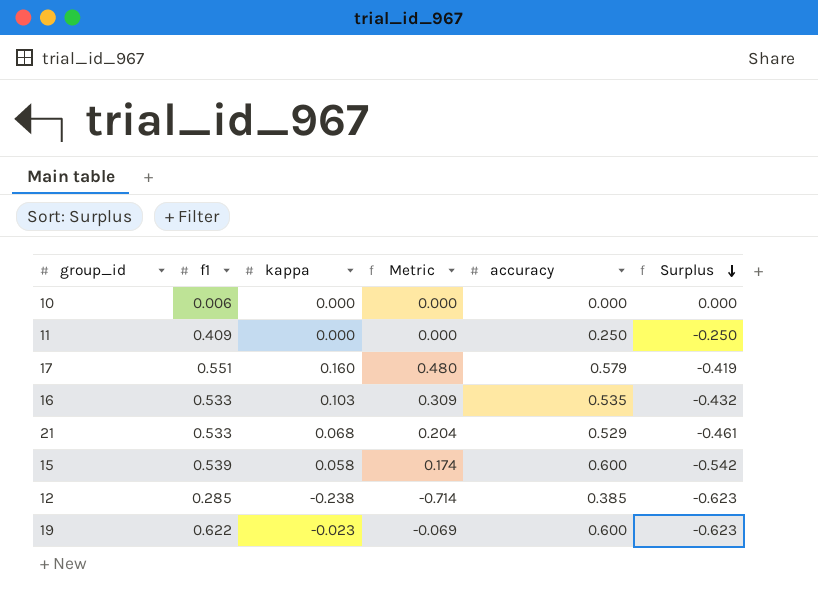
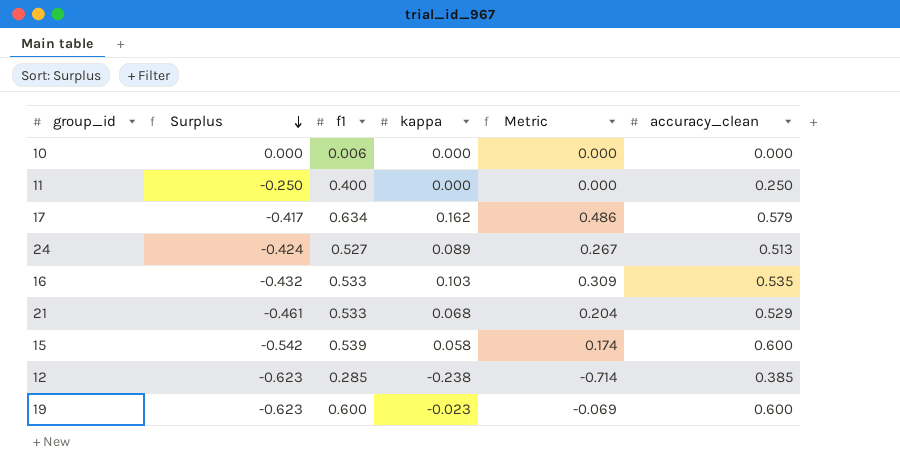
column Surplus | position: 6 -> 2
column name: accuracy -> accuracy_clean
11 | f1: 0.409 -> 0.400
17 | Surplus: -0.419 -> -0.417
17 | f1: 0.551 -> 0.634
17 | kappa: 0.160 -> 0.162
17 | Metric: 0.480 -> 0.486
row 24: none -> -0.424 | 0.527 | 0.089 | 0.267 | 0.513
19 | f1: 0.622 -> 0.600

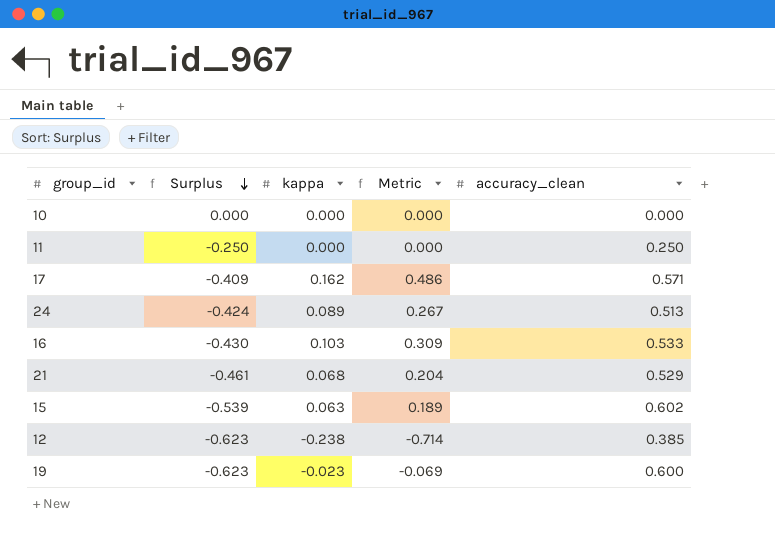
column f1 | position: 3 -> none
17 | Surplus: -0.417 -> -0.409
17 | accuracy_clean: 0.579 -> 0.571
16 | Surplus: -0.432 -> -0.430
16 | accuracy_clean: 0.535 -> 0.533
15 | Surplus: -0.542 -> -0.539
15 | kappa: 0.058 -> 0.063
15 | Metric: 0.174 -> 0.189
15 | accuracy_clean: 0.600 -> 0.602

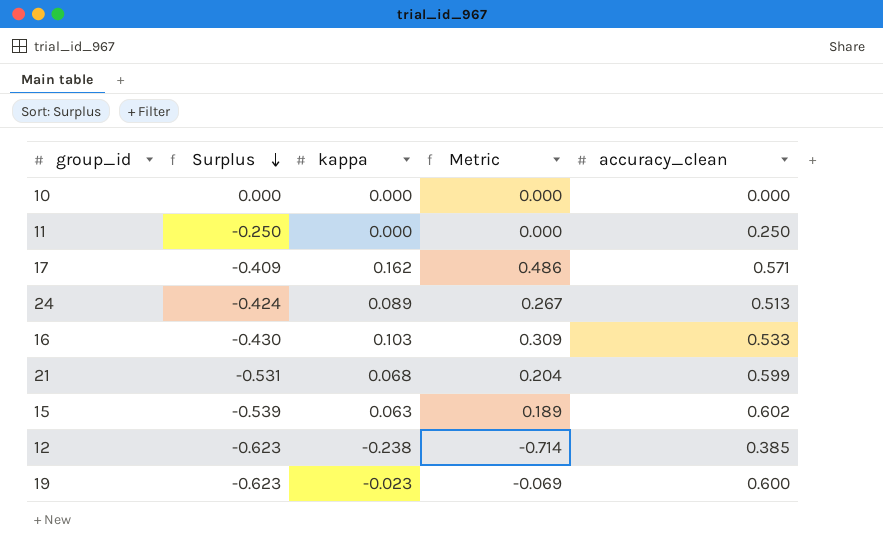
21 | Surplus: -0.461 -> -0.531
21 | accuracy_clean: 0.529 -> 0.599

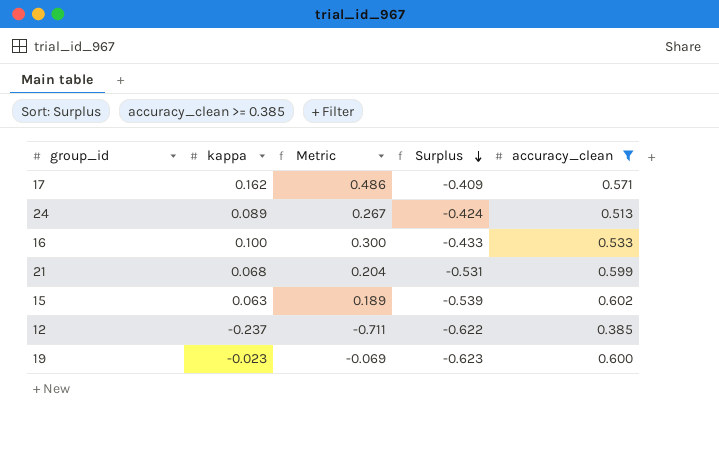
filter: none -> accuracy_clean >= 0.385
column Surplus | position: 2 -> 4
16 | kappa: 0.103 -> 0.100
16 | Metric: 0.309 -> 0.300
16 | Surplus: -0.430 -> -0.433
12 | kappa: -0.238 -> -0.237
12 | Metric: -0.714 -> -0.711
12 | Surplus: -0.623 -> -0.622

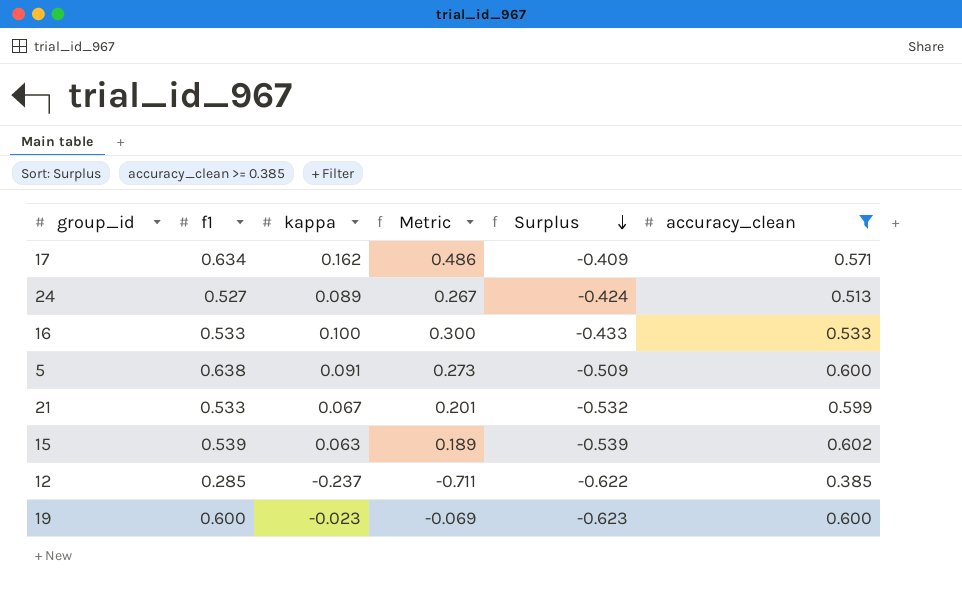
column f1 | position: none -> 2
row 5: none -> 0.638 | 0.091 | 0.273 | -0.509 | 0.600
21 | kappa: 0.068 -> 0.067
21 | Metric: 0.204 -> 0.201
21 | Surplus: -0.531 -> -0.532

